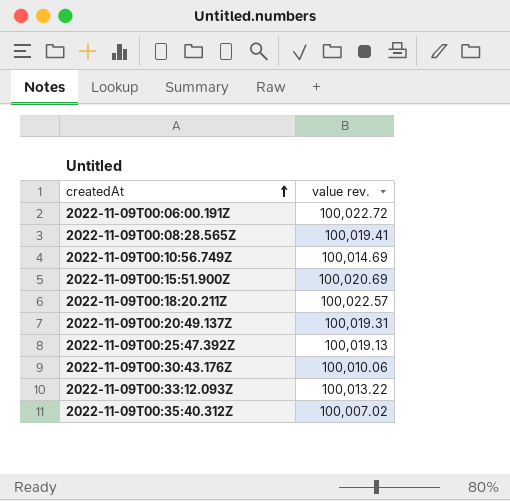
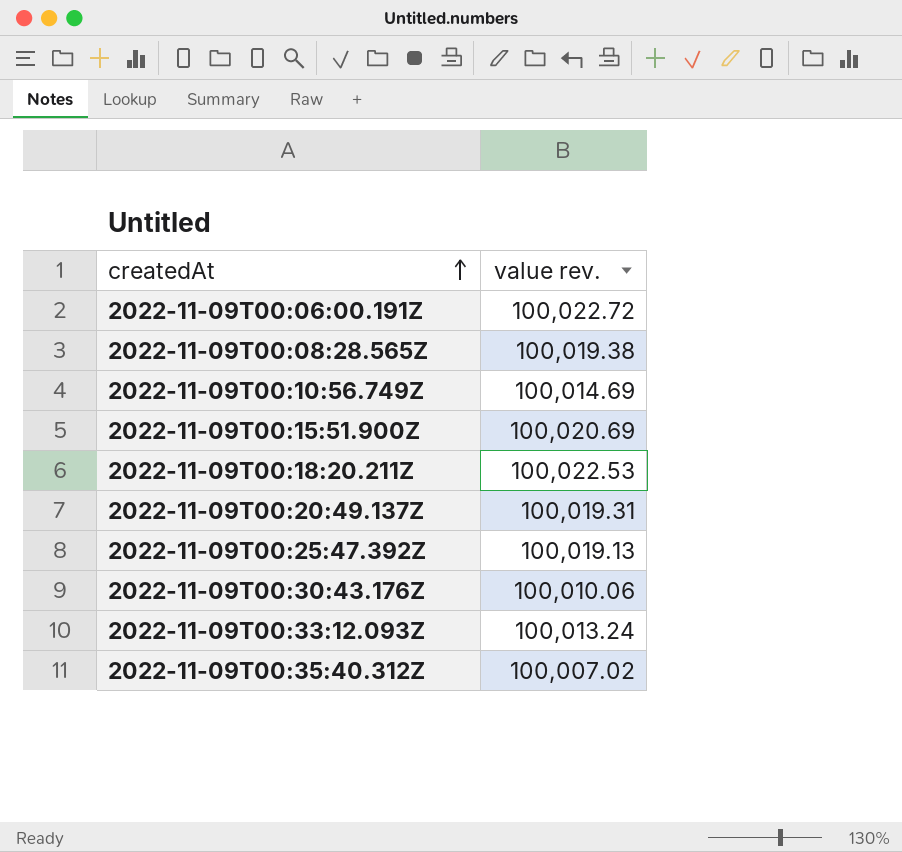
2022-11-09T00:08:28.565Z | value rev.: 100,019.41 -> 100,019.38
2022-11-09T00:18:20.211Z | value rev.: 100,022.57 -> 100,022.53
2022-11-09T00:33:12.093Z | value rev.: 100,013.22 -> 100,013.24

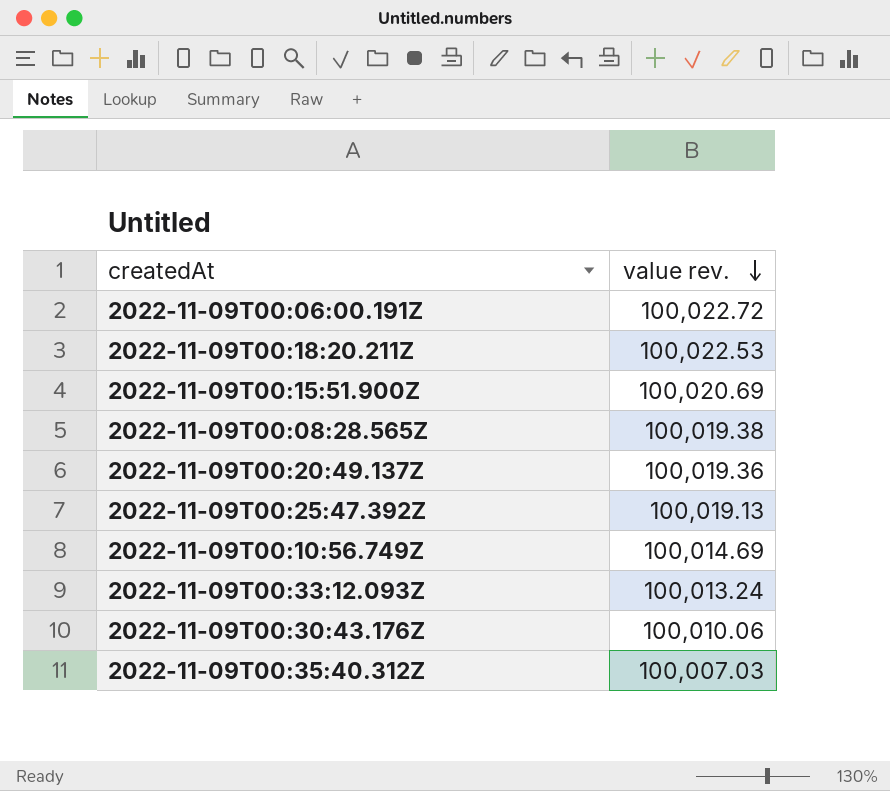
row order: createdAt ascending -> value rev. descending
2022-11-09T00:20:49.137Z | value rev.: 100,019.31 -> 100,019.36
2022-11-09T00:35:40.312Z | value rev.: 100,007.02 -> 100,007.03

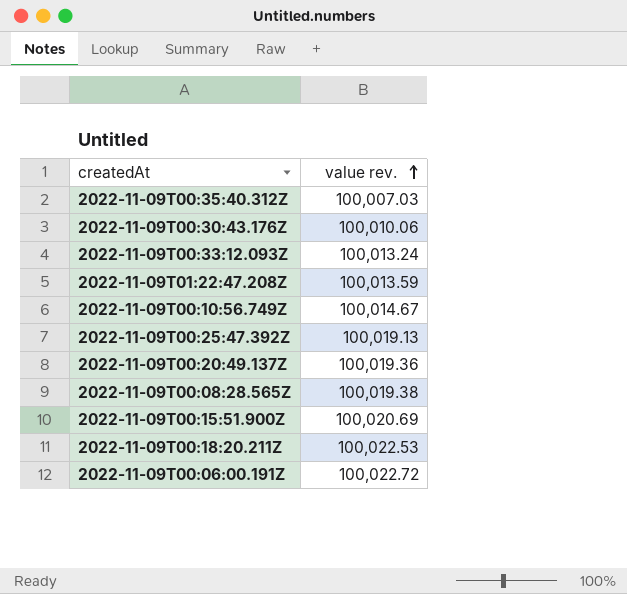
row order: value rev. descending -> value rev. ascending
row 2022-11-09T01:22:47.208Z: none -> 100,013.59
2022-11-09T00:10:56.749Z | value rev.: 100,014.69 -> 100,014.67

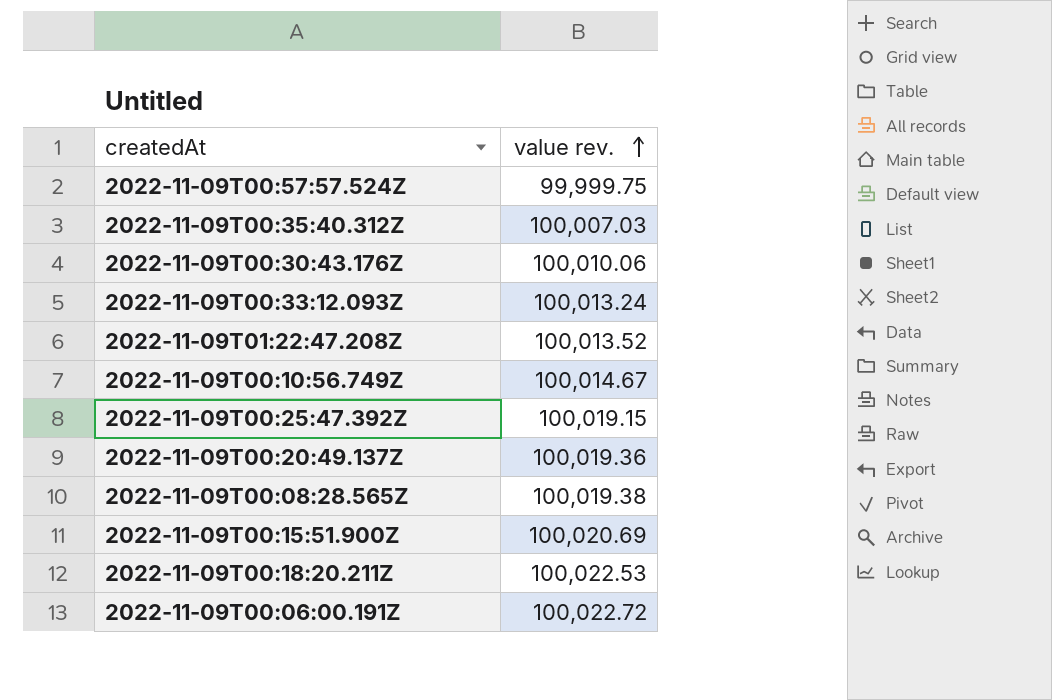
row 2022-11-09T00:57:57.524Z: none -> 99,999.75
2022-11-09T01:22:47.208Z | value rev.: 100,013.59 -> 100,013.52
2022-11-09T00:25:47.392Z | value rev.: 100,019.13 -> 100,019.15

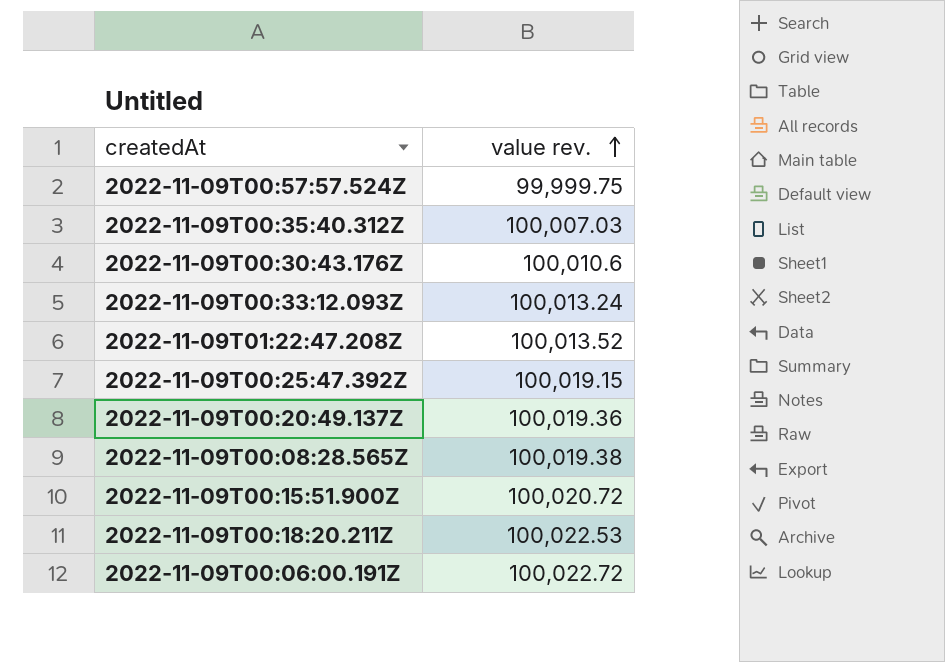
row 2022-11-09T00:10:56.749Z: 100,014.67 -> none
2022-11-09T00:30:43.176Z | value rev.: 100,010.06 -> 100,010.6
2022-11-09T00:15:51.900Z | value rev.: 100,020.69 -> 100,020.72

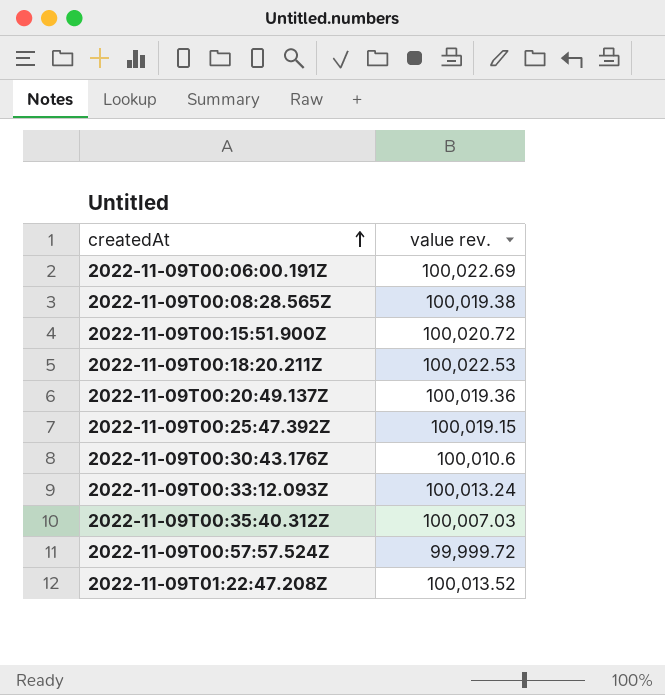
row order: value rev. ascending -> createdAt ascending
2022-11-09T00:06:00.191Z | value rev.: 100,022.72 -> 100,022.69
2022-11-09T00:57:57.524Z | value rev.: 99,999.75 -> 99,999.72

